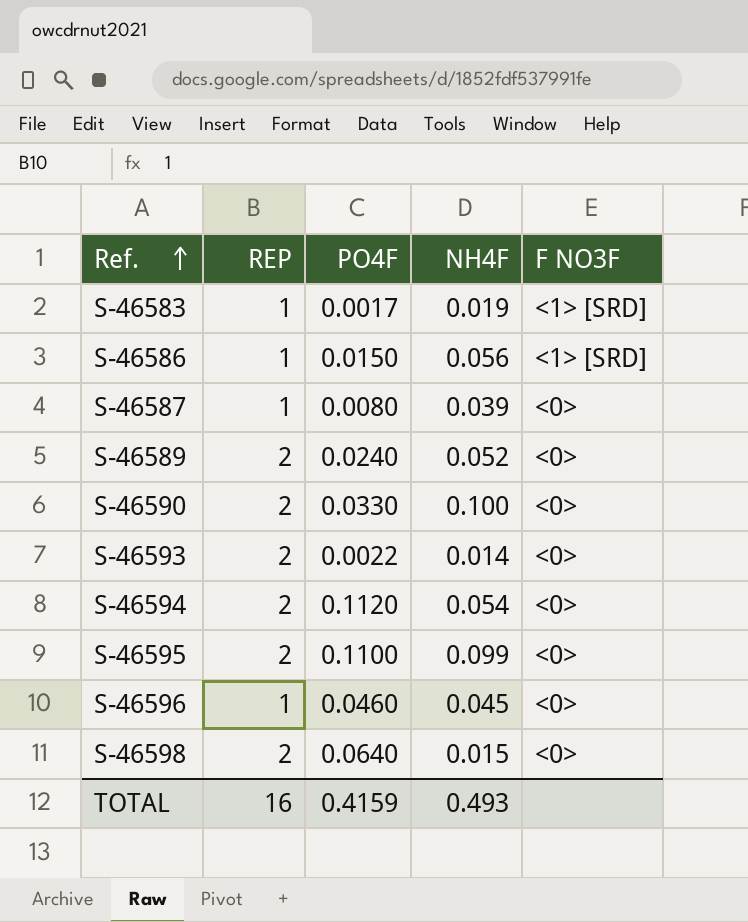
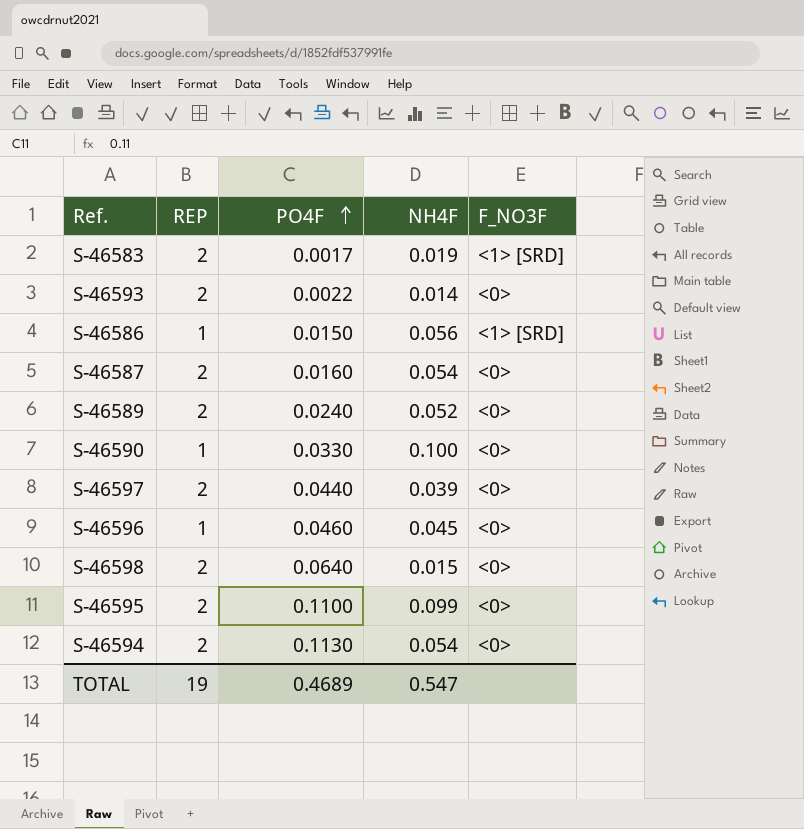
row order: Ref. ascending -> PO4F ascending
column name: F NO3F -> F_NO3F
S-46583 | REP: 1 -> 2
S-46587 | REP: 1 -> 2
S-46587 | PO4F: 0.0080 -> 0.0160
S-46587 | NH4F: 0.039 -> 0.054
S-46590 | REP: 2 -> 1
row S-46597: none -> 2 | 0.0440 | 0.039 | <0>
S-46594 | PO4F: 0.1120 -> 0.1130
TOTAL | REP: 16 -> 19
TOTAL | PO4F: 0.4159 -> 0.4689
TOTAL | NH4F: 0.493 -> 0.547

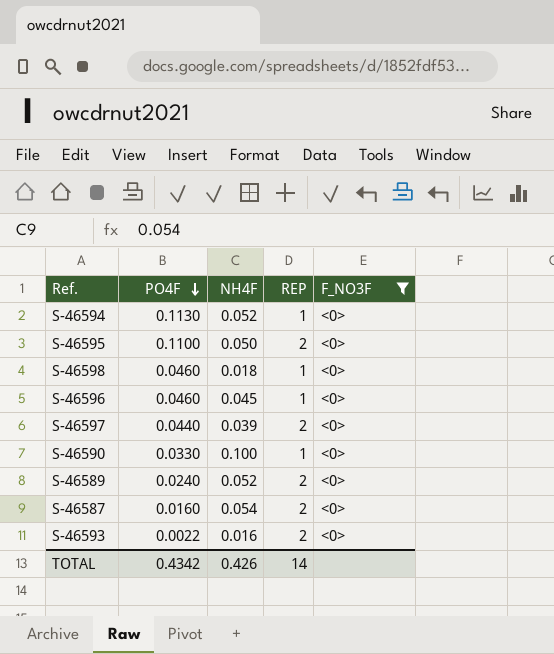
filter: none -> F_NO3F = <0>
row order: PO4F ascending -> PO4F descending
column REP | position: 2 -> 4
S-46594 | NH4F: 0.054 -> 0.052
S-46594 | REP: 2 -> 1
S-46595 | NH4F: 0.099 -> 0.050
S-46598 | PO4F: 0.0640 -> 0.0460
S-46598 | NH4F: 0.015 -> 0.018
S-46598 | REP: 2 -> 1
S-46593 | NH4F: 0.014 -> 0.016
TOTAL | PO4F: 0.4689 -> 0.4342
TOTAL | NH4F: 0.547 -> 0.426
TOTAL | REP: 19 -> 14

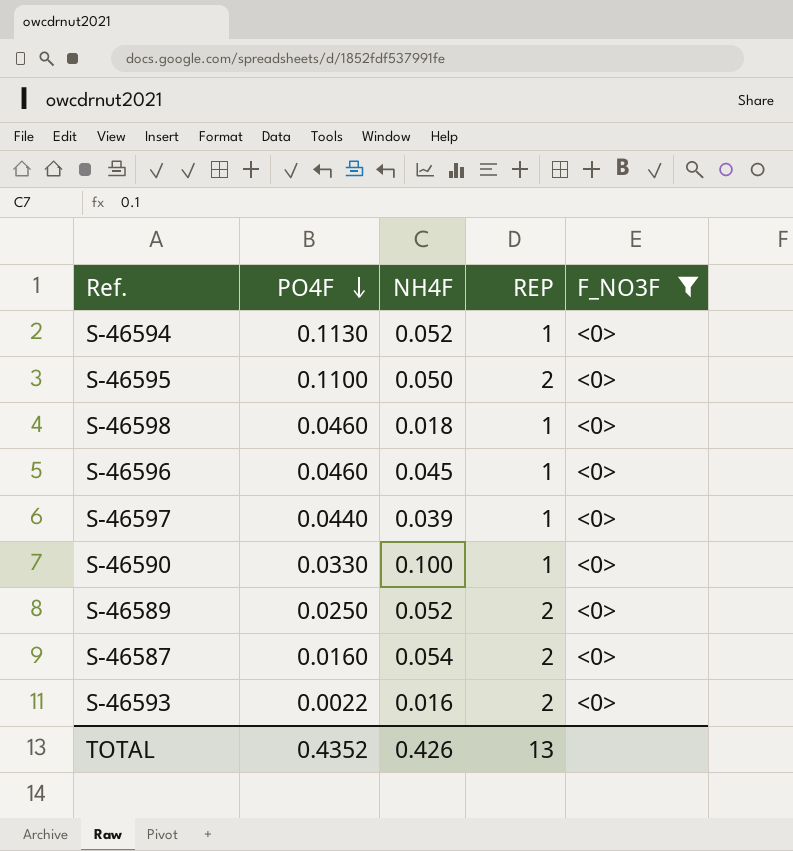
S-46597 | REP: 2 -> 1
S-46589 | PO4F: 0.0240 -> 0.0250
TOTAL | PO4F: 0.4342 -> 0.4352
TOTAL | REP: 14 -> 13

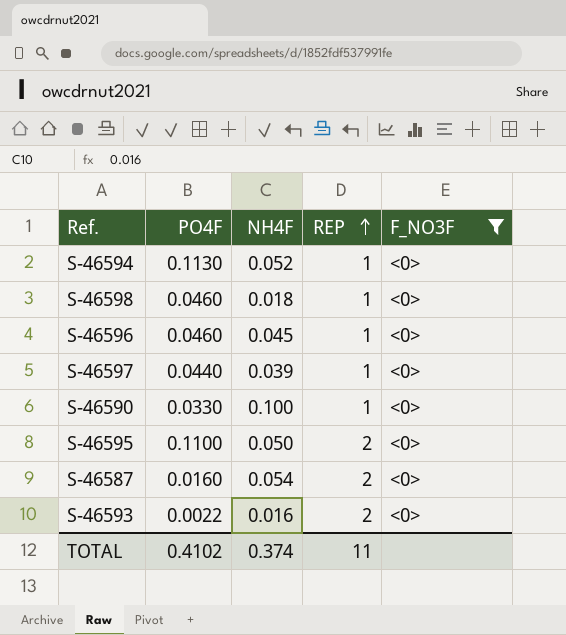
row order: PO4F descending -> REP ascending
row S-46589: 0.0250 | 0.052 | 2 | <0> -> none
TOTAL | PO4F: 0.4352 -> 0.4102
TOTAL | NH4F: 0.426 -> 0.374
TOTAL | REP: 13 -> 11

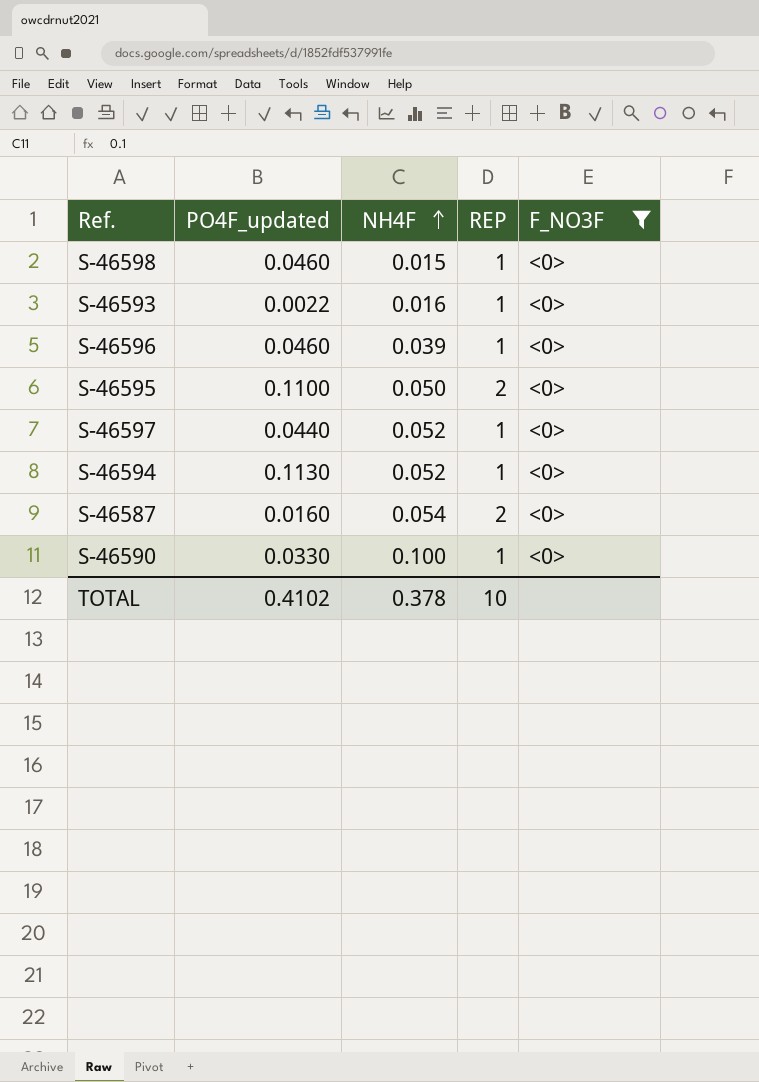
row order: REP ascending -> NH4F ascending
column name: PO4F -> PO4F_updated
S-46598 | NH4F: 0.018 -> 0.015
S-46593 | REP: 2 -> 1
S-46596 | NH4F: 0.045 -> 0.039
S-46597 | NH4F: 0.039 -> 0.052
TOTAL | NH4F: 0.374 -> 0.378
TOTAL | REP: 11 -> 10

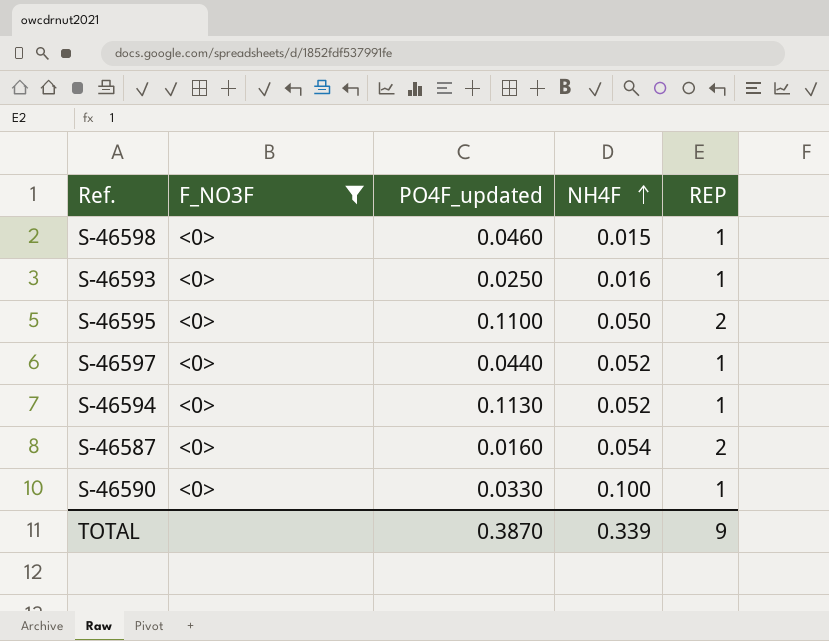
column F_NO3F | position: 5 -> 2
row S-46596: 0.0460 | 0.039 | 1 | <0> -> none
S-46593 | PO4F_updated: 0.0022 -> 0.0250
TOTAL | PO4F_updated: 0.4102 -> 0.3870
TOTAL | NH4F: 0.378 -> 0.339
TOTAL | REP: 10 -> 9

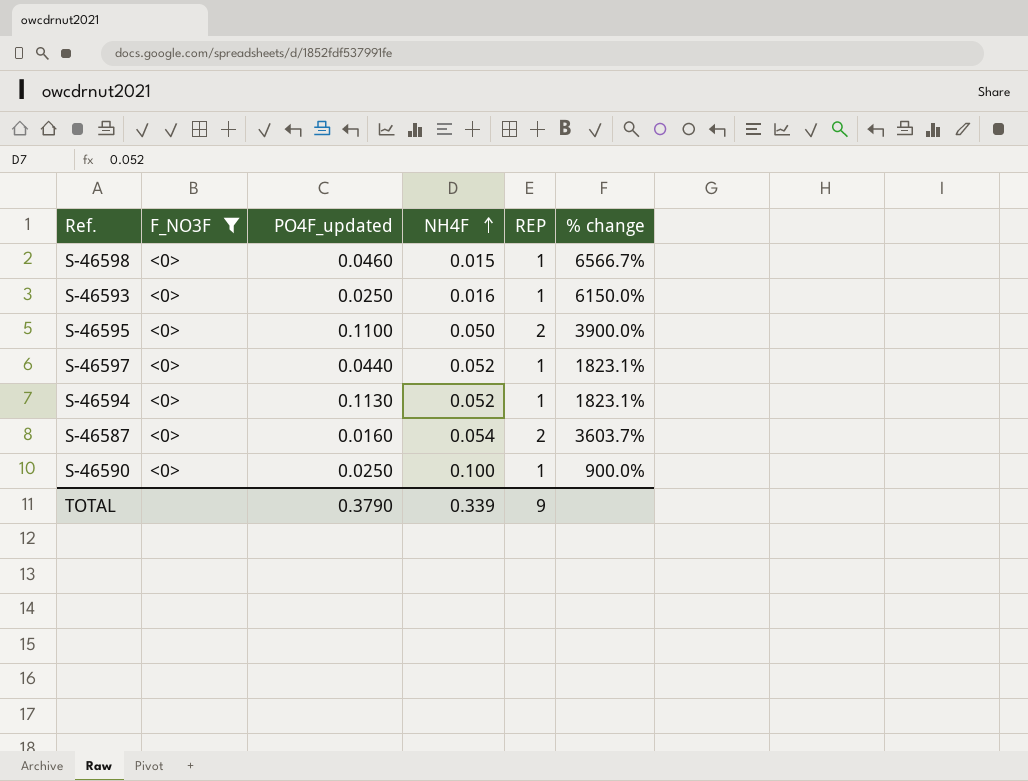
column % change | formula: none -> ([REP] - [NH4F]) / [NH4F]
S-46590 | PO4F_updated: 0.0330 -> 0.0250
TOTAL | PO4F_updated: 0.3870 -> 0.3790

